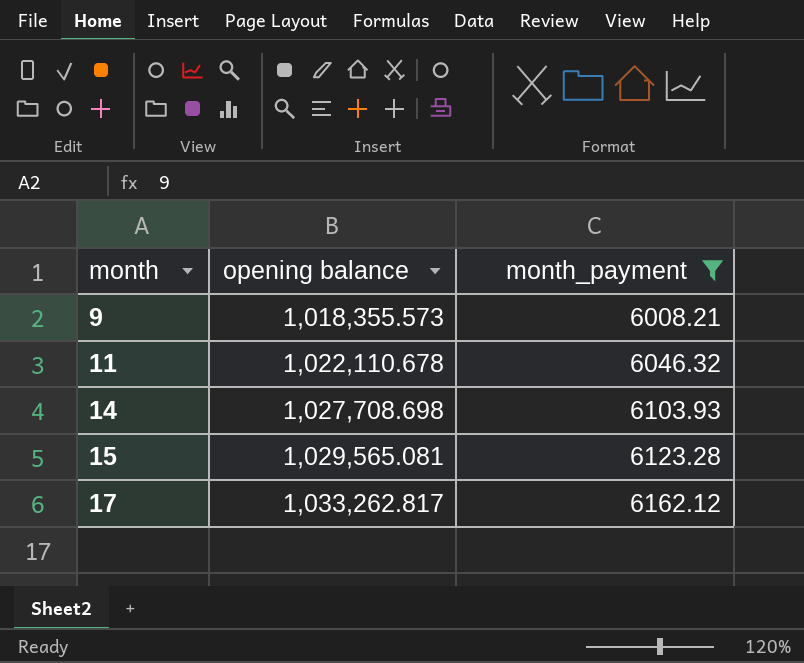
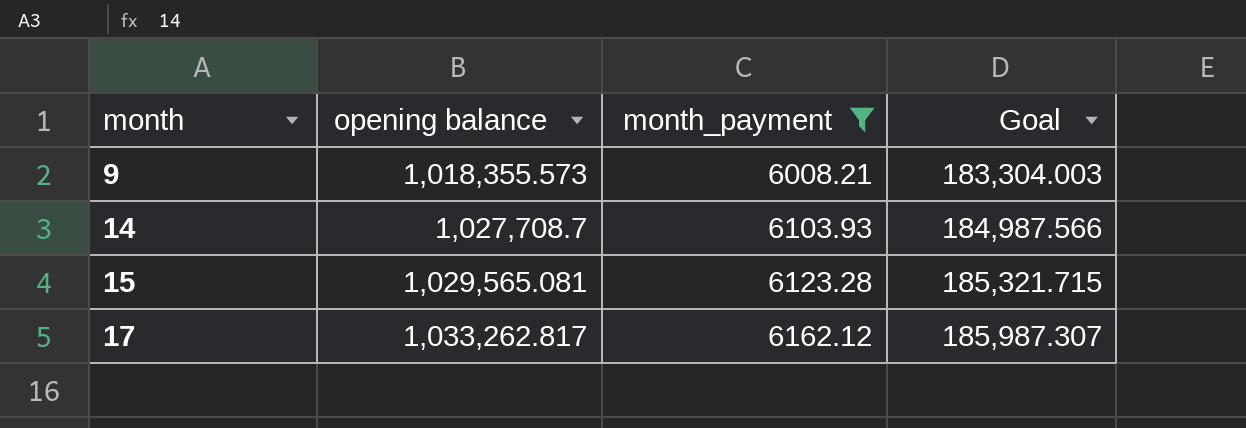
column Goal | formula: none -> [opening balance] * 0.18
row 11: 1,022,110.678 | 6046.32 -> none
14 | opening balance: 1,027,708.698 -> 1,027,708.7

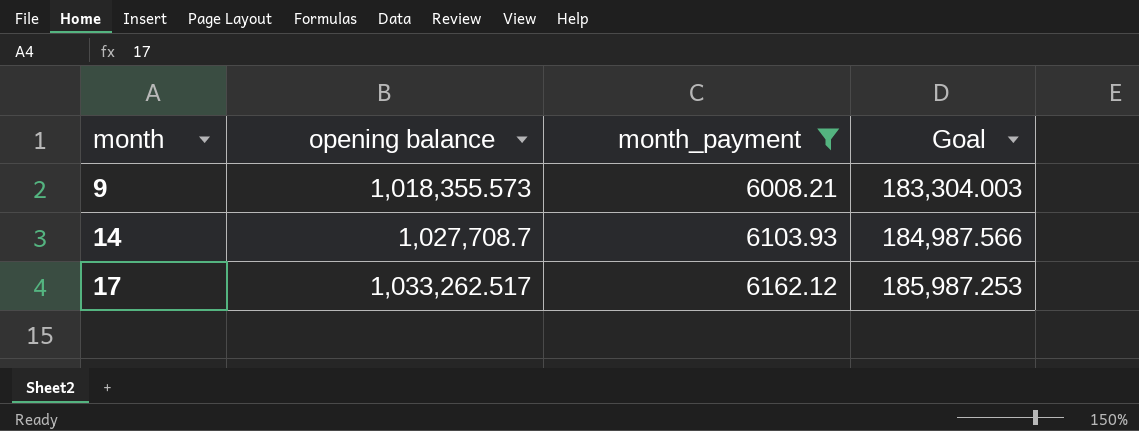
row 15: 1,029,565.081 | 6123.28 | 185,321.715 -> none
17 | opening balance: 1,033,262.817 -> 1,033,262.517
17 | Goal: 185,987.307 -> 185,987.253

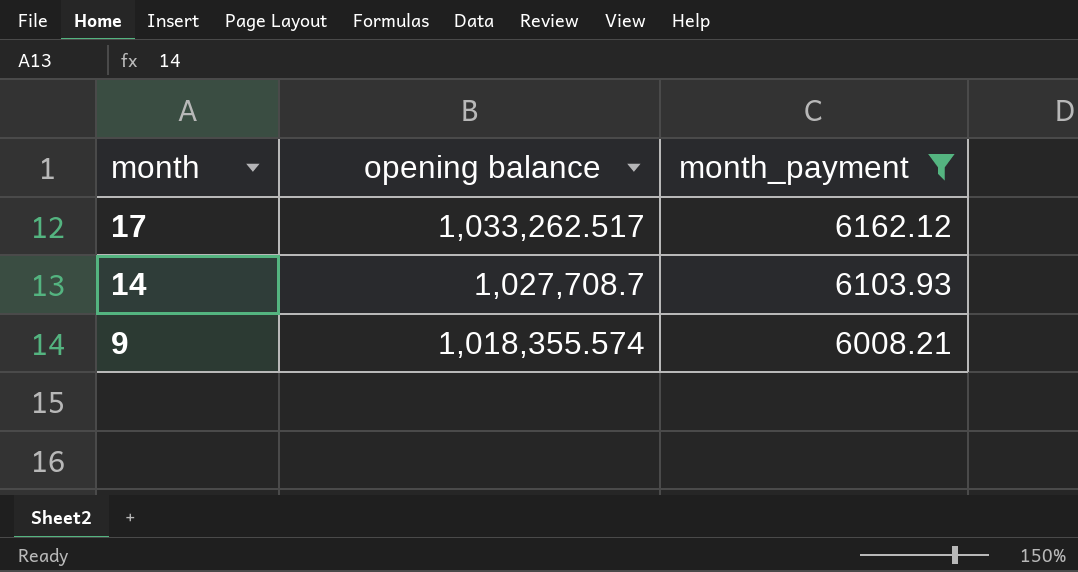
row order: month ascending -> month descending
column Goal | formula: [opening balance] * 0.18 -> none
9 | opening balance: 1,018,355.573 -> 1,018,355.574

